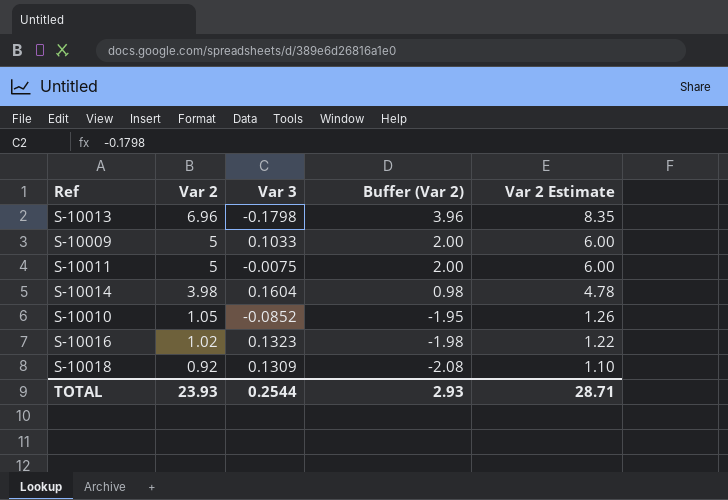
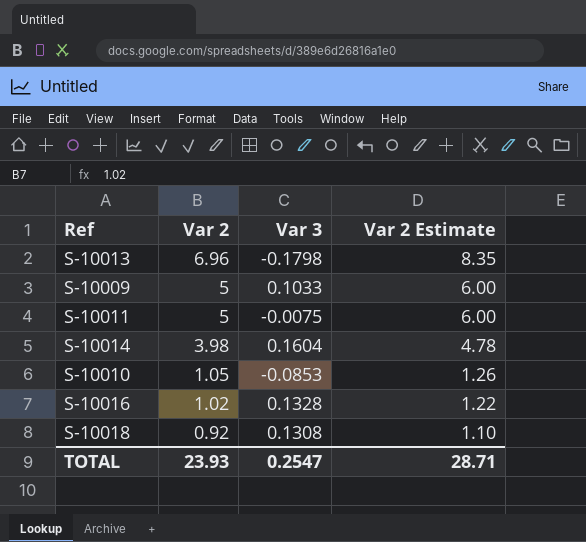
column Buffer (Var 2) | formula: [Var 2] - 3 -> none
S-10010 | Var 3: -0.0852 -> -0.0853
S-10016 | Var 3: 0.1323 -> 0.1328
S-10018 | Var 3: 0.1309 -> 0.1308
TOTAL | Var 3: 0.2544 -> 0.2547

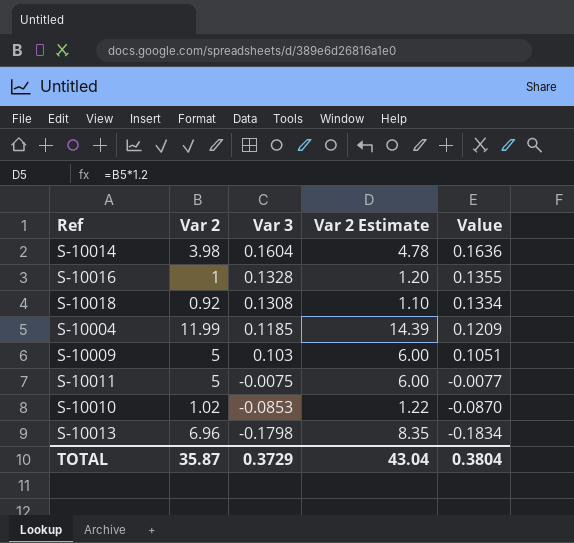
row order: Var 2 descending -> Var 3 descending
column Value | formula: none -> [Var 3] * 1.02
S-10016 | Var 2: 1.02 -> 1
S-10016 | Var 2 Estimate: 1.22 -> 1.20
row S-10004: none -> 11.99 | 0.1185 | 14.39 | 0.1209
S-10009 | Var 3: 0.1033 -> 0.103
S-10010 | Var 2: 1.05 -> 1.02
S-10010 | Var 2 Estimate: 1.26 -> 1.22
TOTAL | Var 2: 23.93 -> 35.87
TOTAL | Var 3: 0.2547 -> 0.3729
TOTAL | Var 2 Estimate: 28.71 -> 43.04

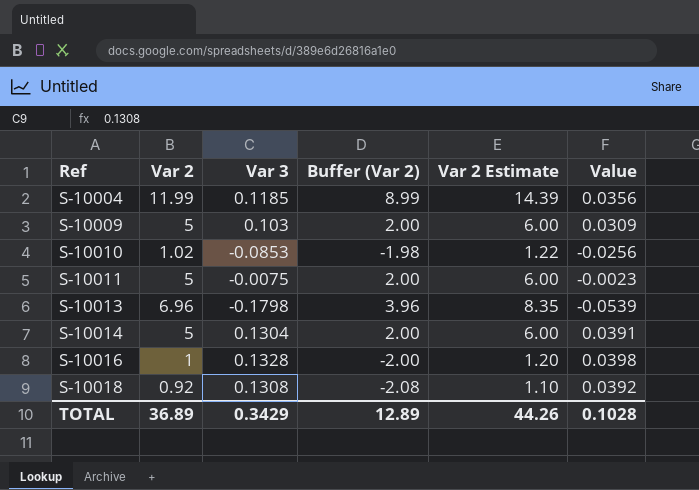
row order: Var 3 descending -> Ref ascending
column Buffer (Var 2) | formula: none -> [Var 2] - 3
column Value | formula: [Var 3] * 1.02 -> [Var 3] * 0.3
S-10014 | Var 2: 3.98 -> 5
S-10014 | Var 3: 0.1604 -> 0.1304
S-10014 | Var 2 Estimate: 4.78 -> 6.00
TOTAL | Var 2: 35.87 -> 36.89
TOTAL | Var 3: 0.3729 -> 0.3429
TOTAL | Var 2 Estimate: 43.04 -> 44.26
TOTAL | Value: 0.3804 -> 0.1028

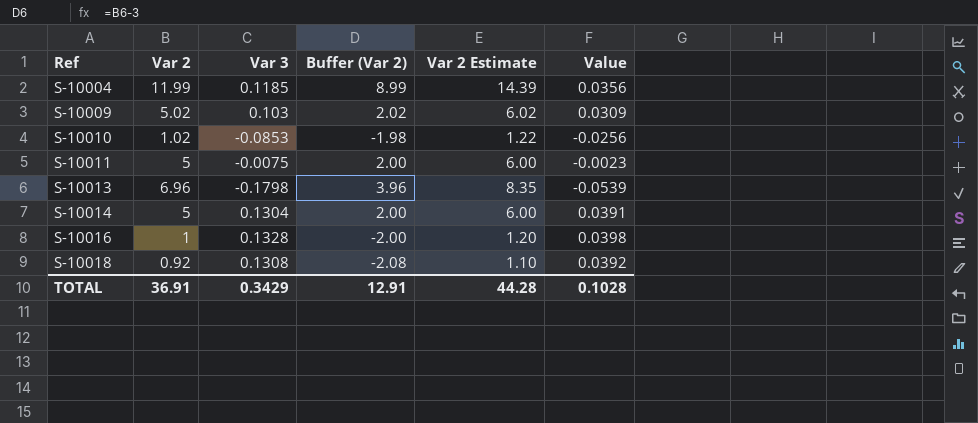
S-10009 | Var 2: 5 -> 5.02
S-10009 | Buffer (Var 2): 2.00 -> 2.02
S-10009 | Var 2 Estimate: 6.00 -> 6.02
TOTAL | Var 2: 36.89 -> 36.91
TOTAL | Buffer (Var 2): 12.89 -> 12.91
TOTAL | Var 2 Estimate: 44.26 -> 44.28

